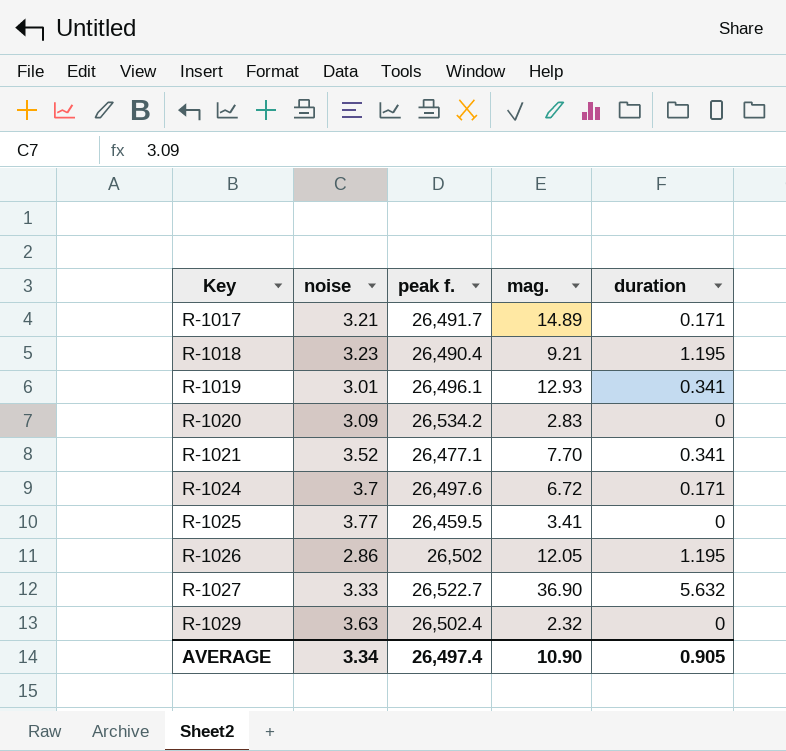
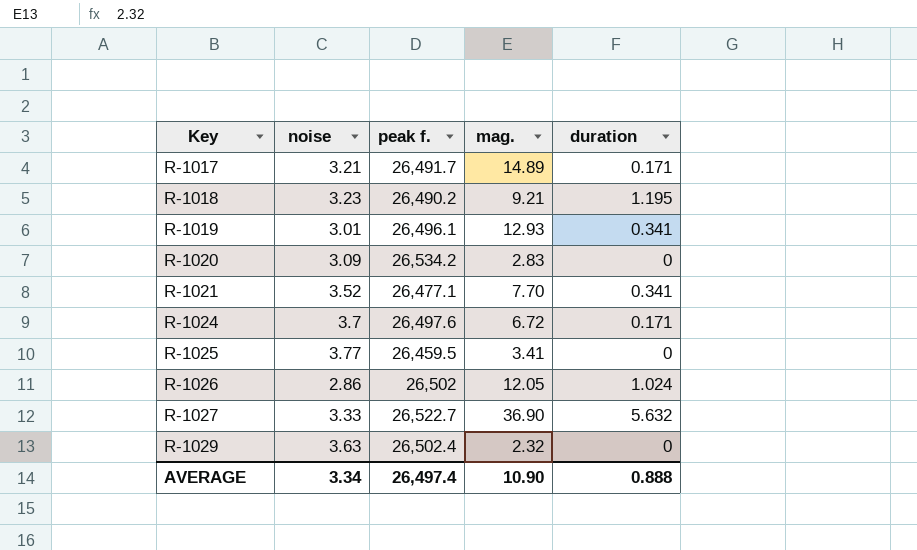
R-1018 | peak f.: 26,490.4 -> 26,490.2
R-1026 | duration: 1.195 -> 1.024
AVERAGE | duration: 0.905 -> 0.888

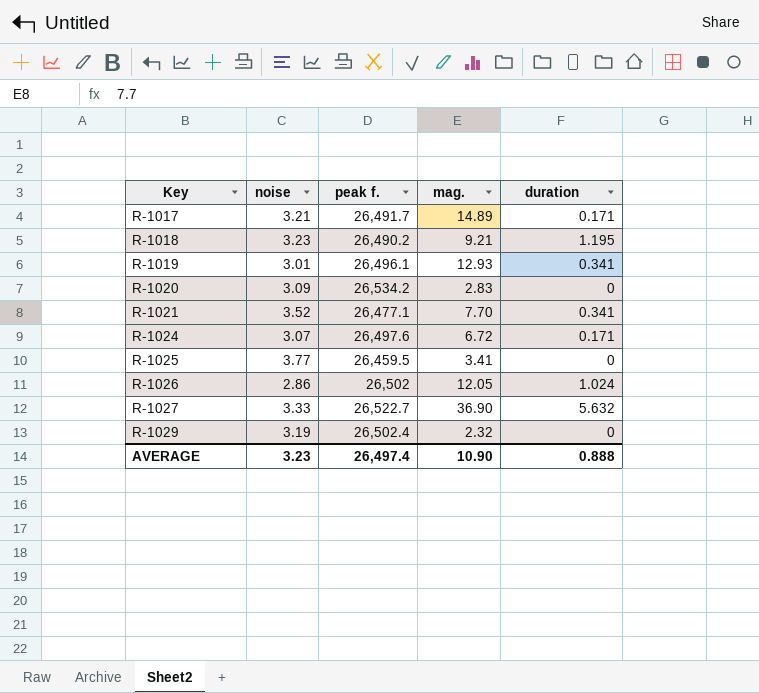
R-1024 | noise: 3.7 -> 3.07
R-1029 | noise: 3.63 -> 3.19
AVERAGE | noise: 3.34 -> 3.23

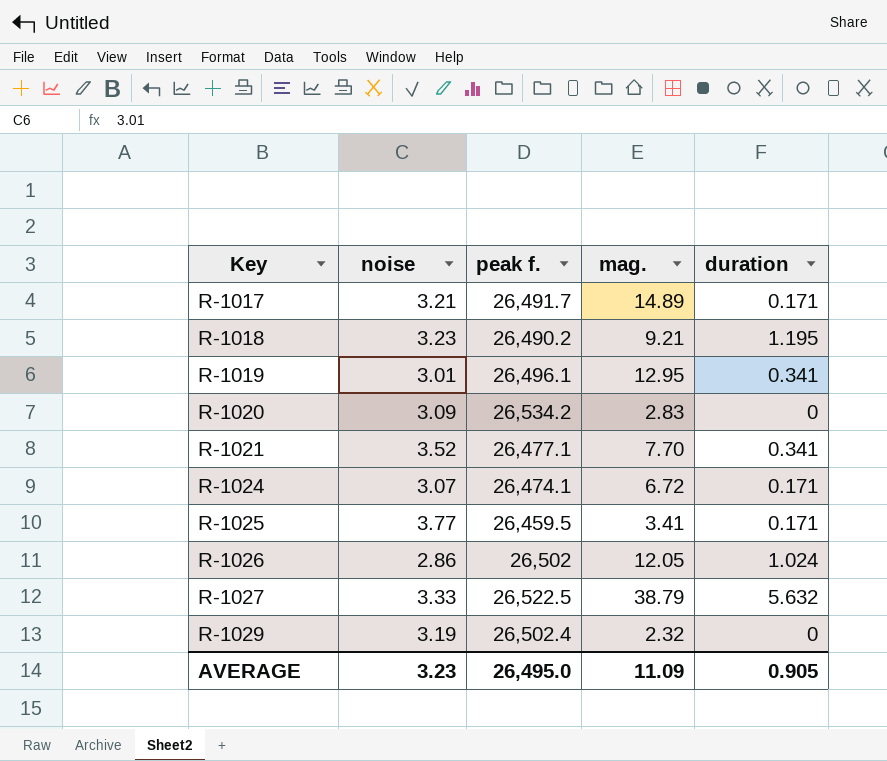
R-1019 | mag.: 12.93 -> 12.95
R-1024 | peak f.: 26,497.6 -> 26,474.1
R-1025 | duration: 0 -> 0.171
R-1027 | peak f.: 26,522.7 -> 26,522.5
R-1027 | mag.: 36.90 -> 38.79
AVERAGE | peak f.: 26,497.4 -> 26,495.0
AVERAGE | mag.: 10.90 -> 11.09
AVERAGE | duration: 0.888 -> 0.905

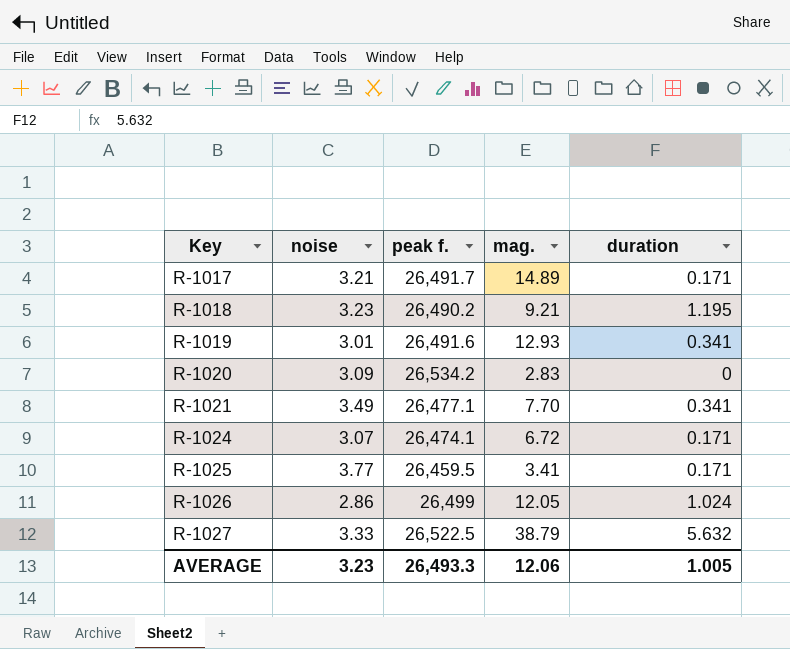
row R-1029: 3.19 | 26,502.4 | 2.32 | 0 -> none
R-1019 | peak f.: 26,496.1 -> 26,491.6
R-1019 | mag.: 12.95 -> 12.93
R-1021 | noise: 3.52 -> 3.49
R-1026 | peak f.: 26,502 -> 26,499
AVERAGE | peak f.: 26,495.0 -> 26,493.3
AVERAGE | mag.: 11.09 -> 12.06
AVERAGE | duration: 0.905 -> 1.005

